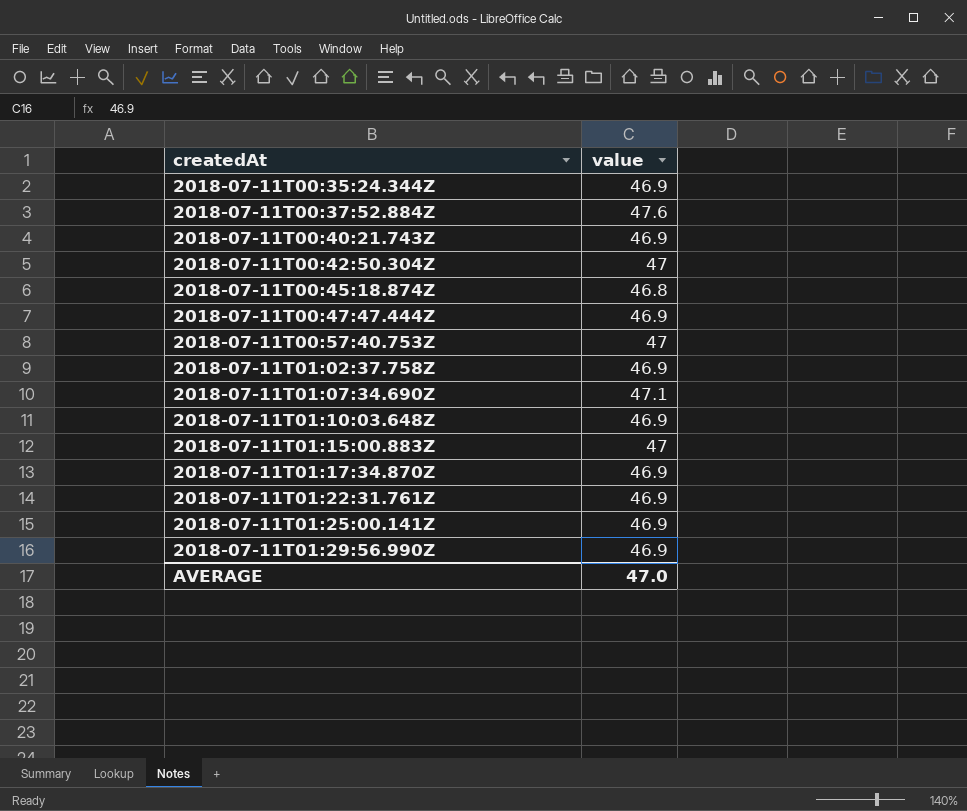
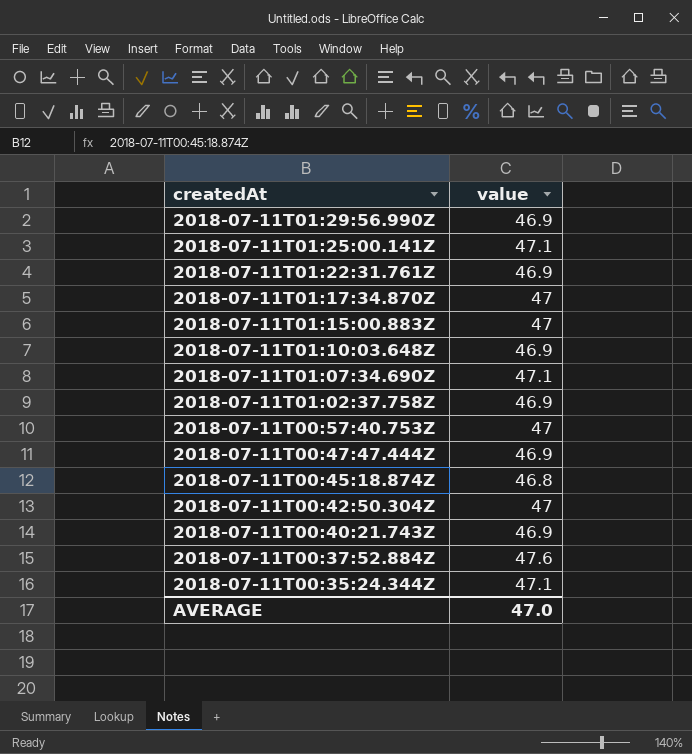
row order: createdAt ascending -> createdAt descending
2018-07-11T01:25:00.141Z | value: 46.9 -> 47.1
2018-07-11T01:17:34.870Z | value: 46.9 -> 47
2018-07-11T00:35:24.344Z | value: 46.9 -> 47.1

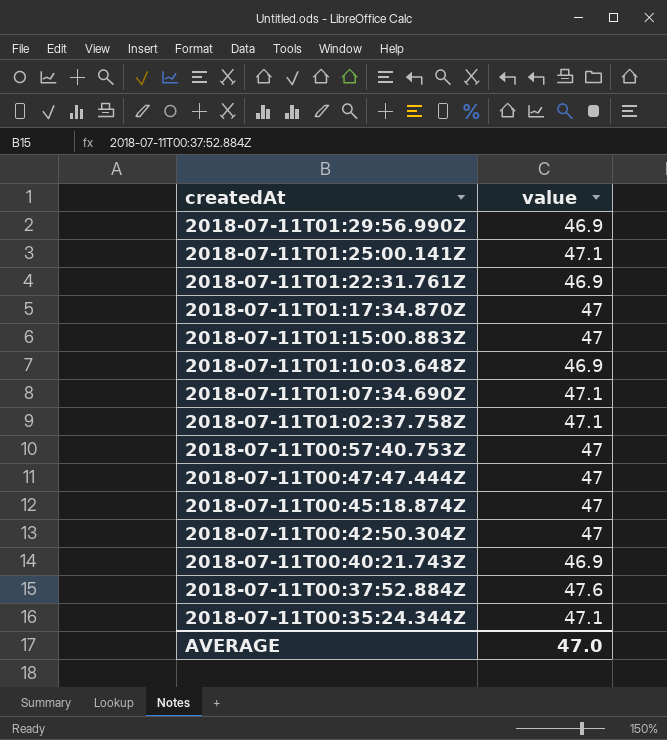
2018-07-11T01:02:37.758Z | value: 46.9 -> 47.1
2018-07-11T00:47:47.444Z | value: 46.9 -> 47
2018-07-11T00:45:18.874Z | value: 46.8 -> 47

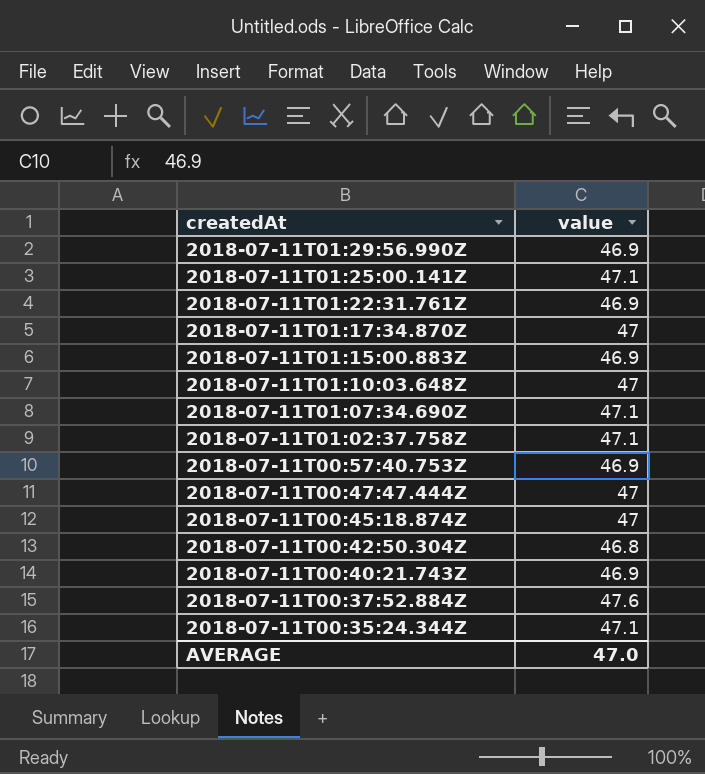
2018-07-11T01:15:00.883Z | value: 47 -> 46.9
2018-07-11T01:10:03.648Z | value: 46.9 -> 47
2018-07-11T00:57:40.753Z | value: 47 -> 46.9
2018-07-11T00:42:50.304Z | value: 47 -> 46.8

